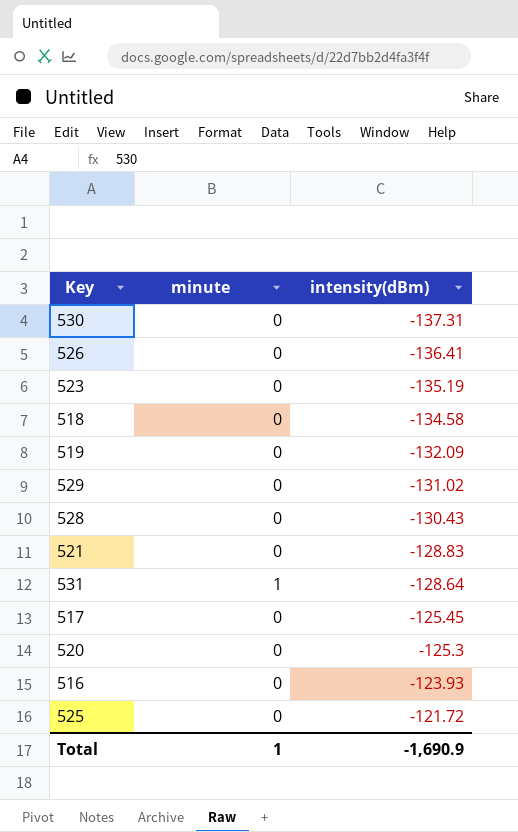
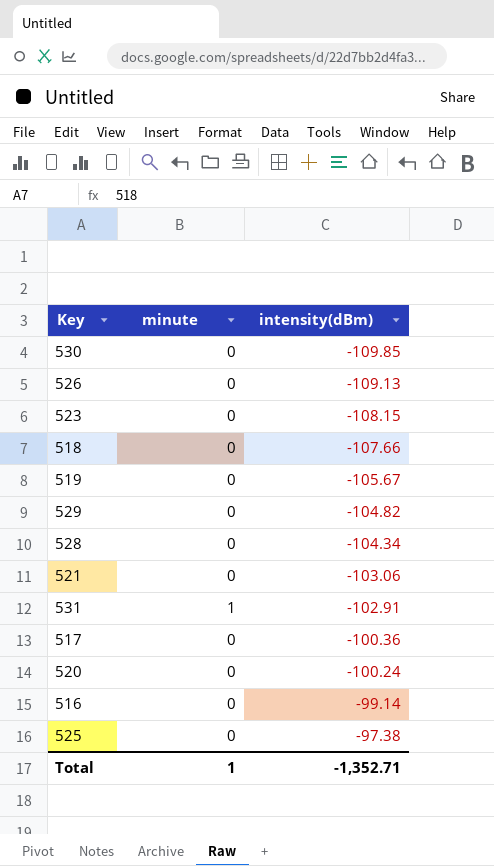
530 | intensity(dBm): -137.31 -> -109.85
526 | intensity(dBm): -136.41 -> -109.13
523 | intensity(dBm): -135.19 -> -108.15
518 | intensity(dBm): -134.58 -> -107.66
519 | intensity(dBm): -132.09 -> -105.67
529 | intensity(dBm): -131.02 -> -104.82
528 | intensity(dBm): -130.43 -> -104.34
521 | intensity(dBm): -128.83 -> -103.06
531 | intensity(dBm): -128.64 -> -102.91
517 | intensity(dBm): -125.45 -> -100.36
520 | intensity(dBm): -125.3 -> -100.24
516 | intensity(dBm): -123.93 -> -99.14
525 | intensity(dBm): -121.72 -> -97.38
Total | intensity(dBm): -1,690.9 -> -1,352.71

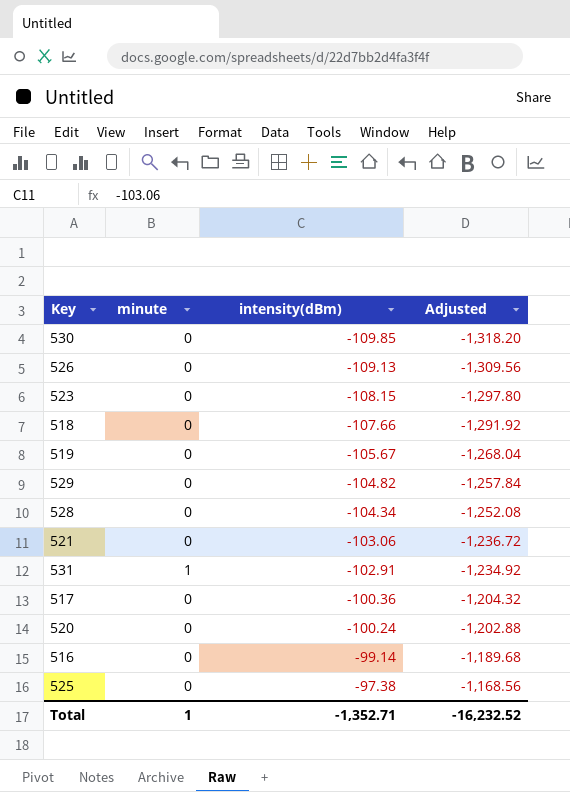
column Adjusted | formula: none -> [intensity(dBm)] * 12

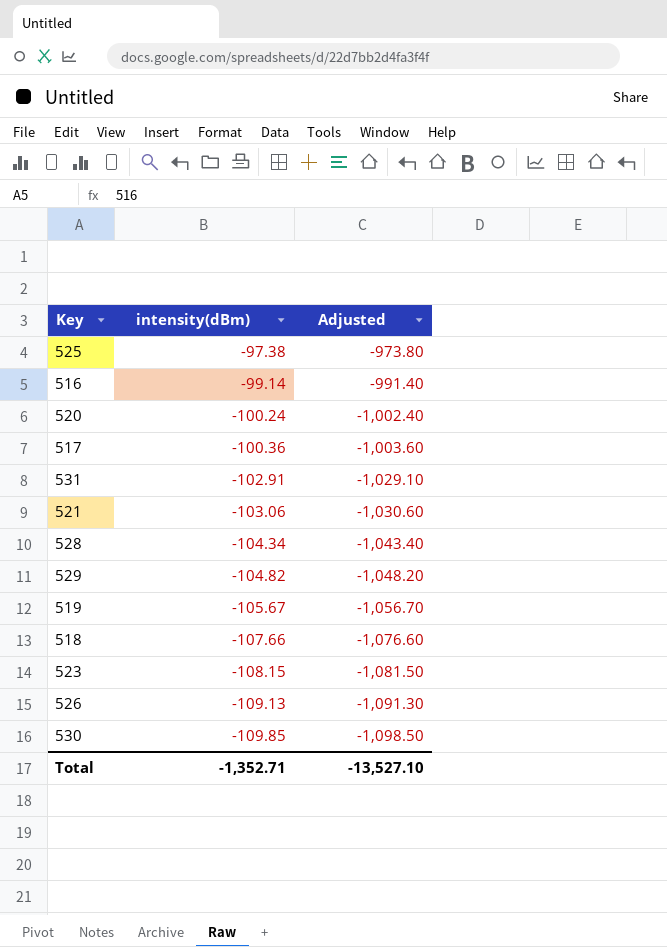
row order: intensity(dBm) ascending -> intensity(dBm) descending
column minute | position: 2 -> none
column Adjusted | formula: [intensity(dBm)] * 12 -> [intensity(dBm)] * 10
Total | Adjusted: -16,232.52 -> -13,527.10

